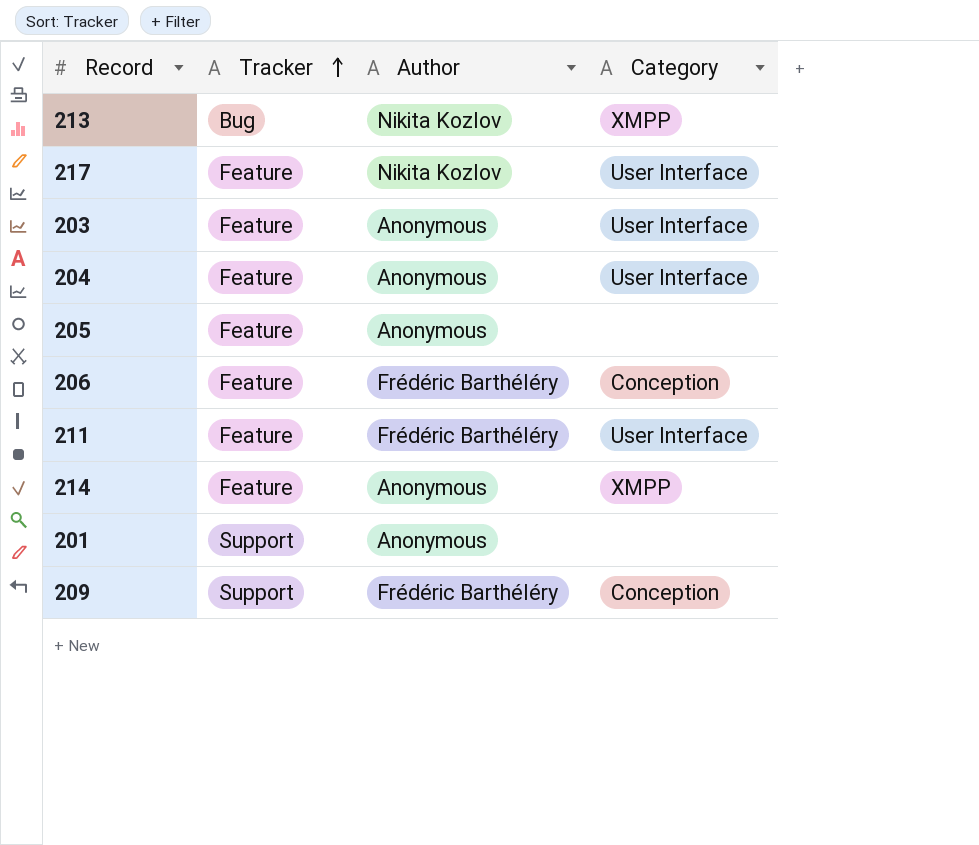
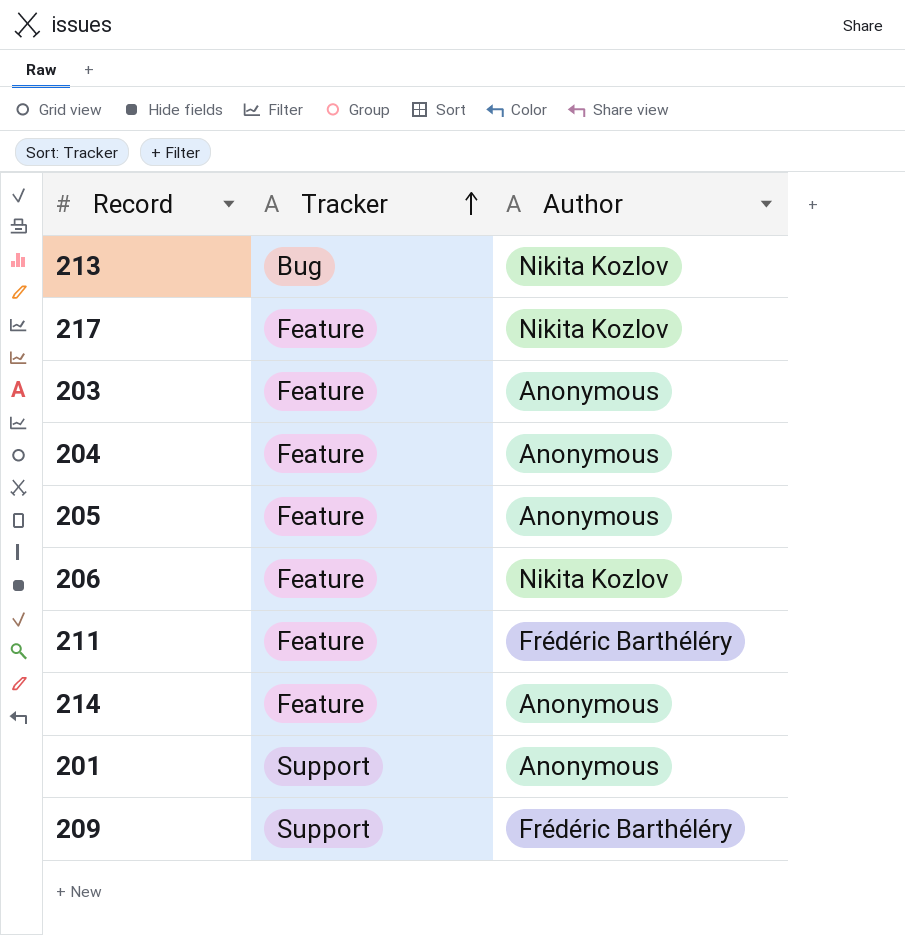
column Category | position: 4 -> none
206 | Author: Frédéric Barthéléry -> Nikita Kozlov

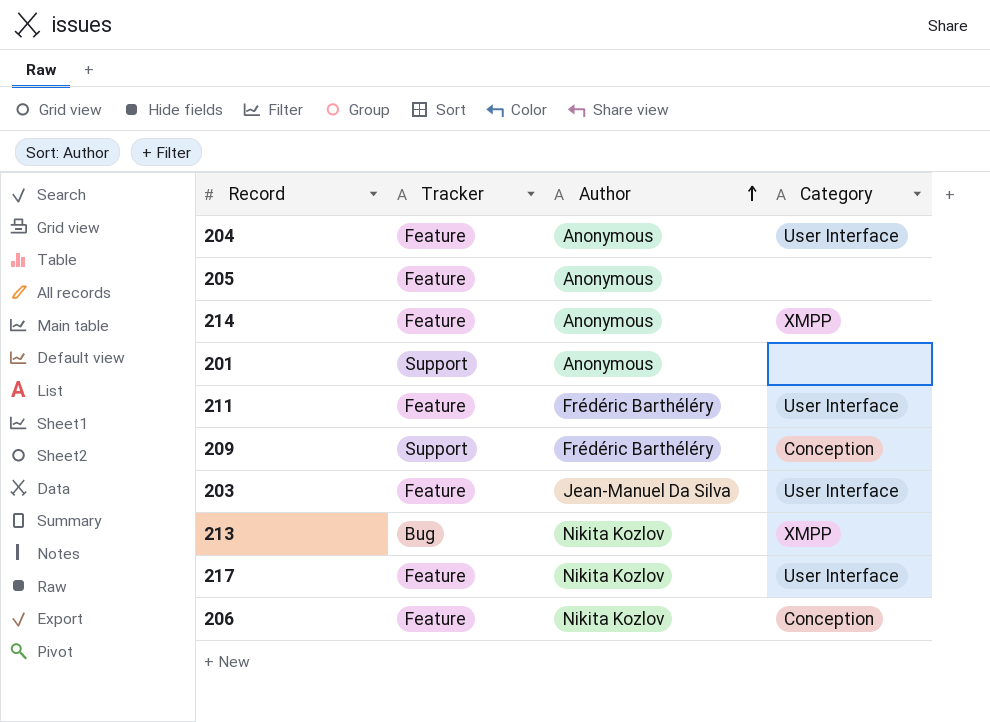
row order: Tracker ascending -> Author ascending
column Category | position: none -> 4
203 | Author: Anonymous -> Jean-Manuel Da Silva

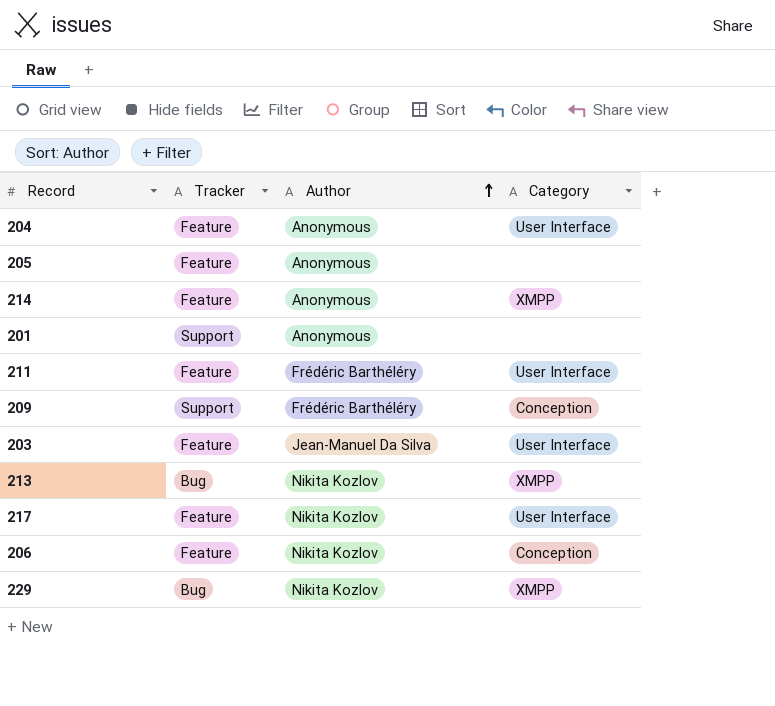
row 229: none -> Bug | Nikita Kozlov | XMPP

